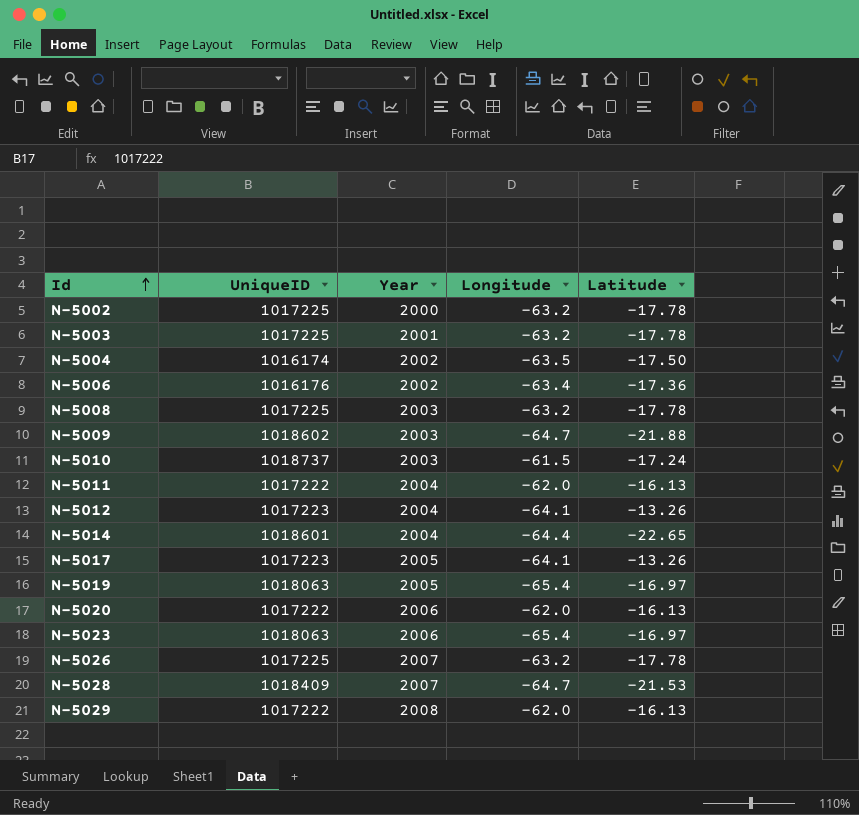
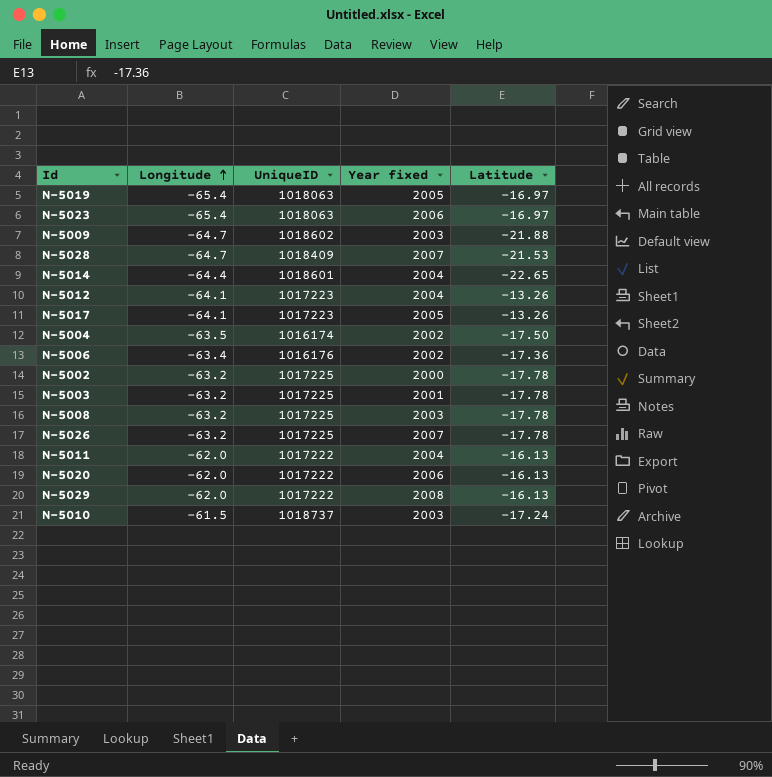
row order: Id ascending -> Longitude ascending
column Longitude | position: 4 -> 2
column name: Year -> Year fixed

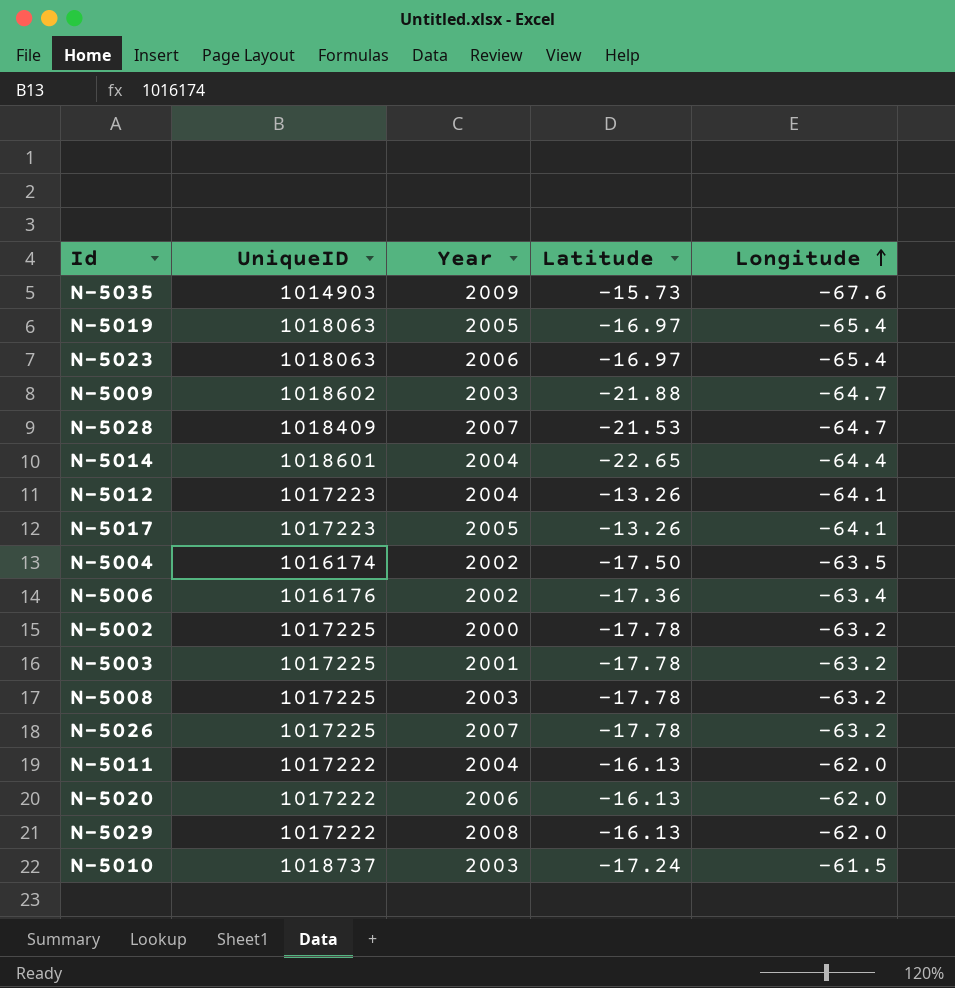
column name: Year fixed -> Year
column Longitude | position: 2 -> 5
row N-5035: none -> 1014903 | 2009 | -15.73 | -67.6

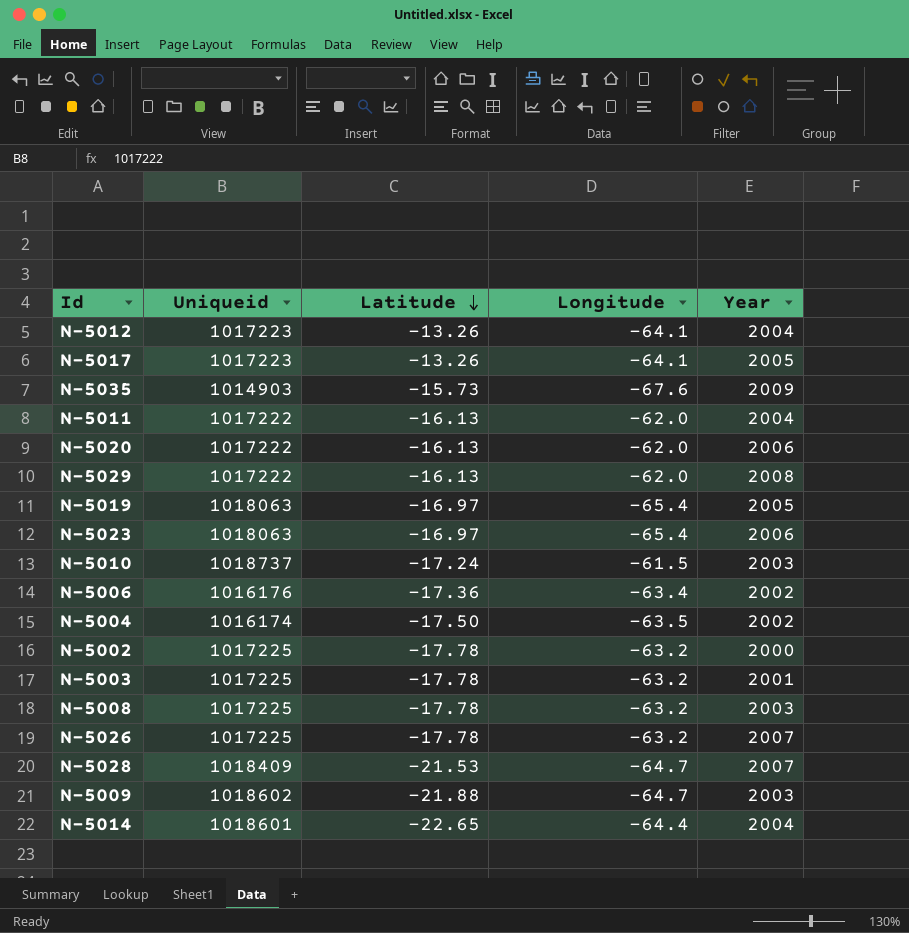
row order: Longitude ascending -> Latitude descending
column name: UniqueID -> Uniqueid
column Year | position: 3 -> 5

